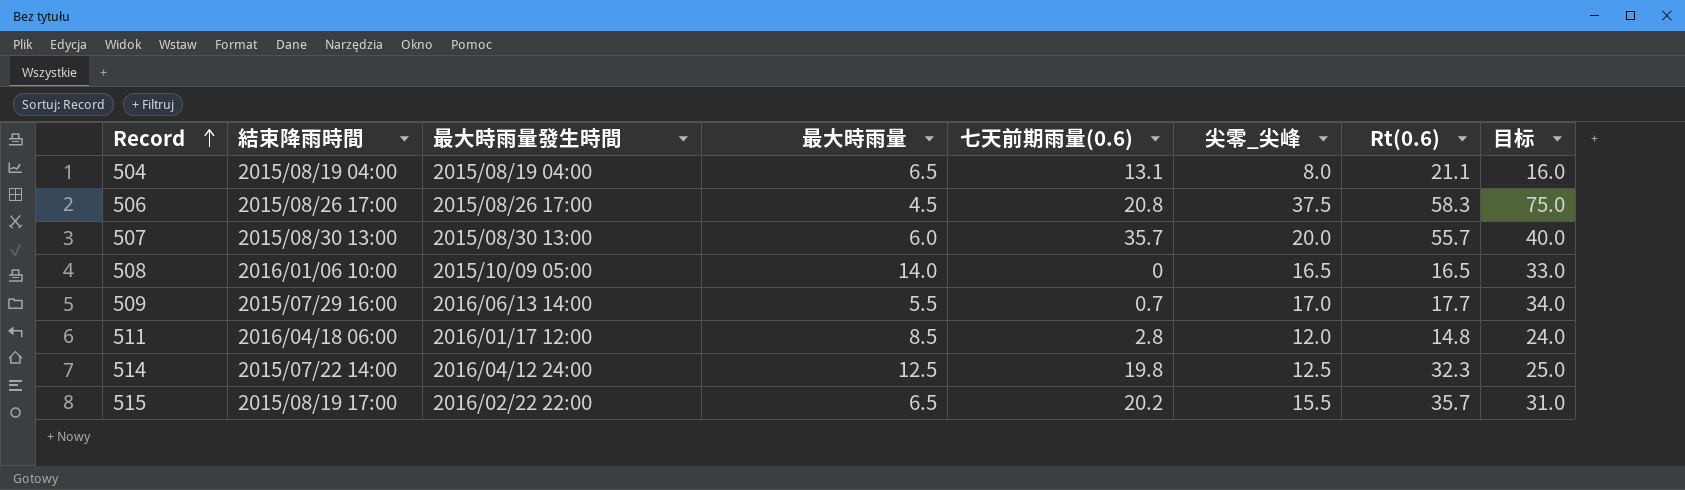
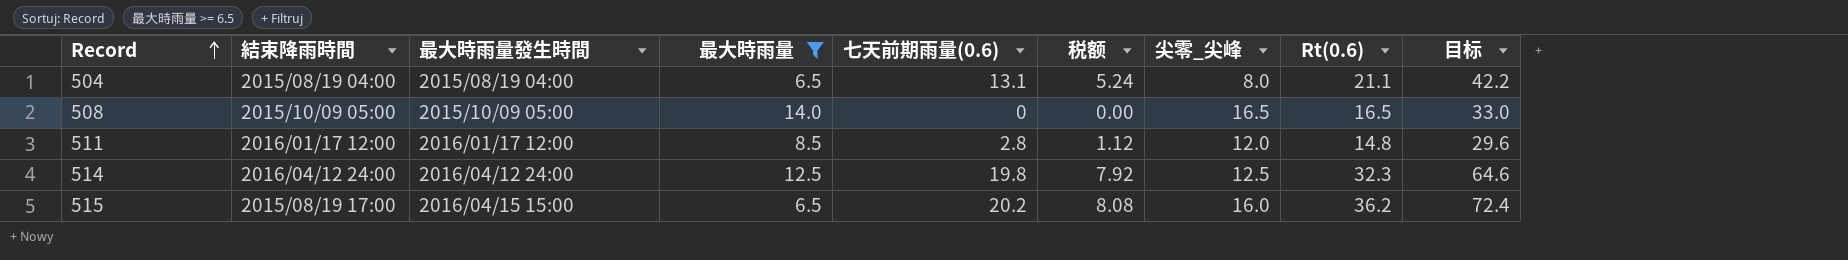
filter: none -> 最大時雨量 >= 6.5
column 税额 | formula: none -> [七天前期雨量(0.6)] * 0.4
column 目标 | formula: [尖零_尖峰] * 2 -> [Rt(0.6)] * 2
508 | 結束降雨時間: 2016/01/06 10:00 -> 2015/10/09 05:00
511 | 結束降雨時間: 2016/04/18 06:00 -> 2016/01/17 12:00
514 | 結束降雨時間: 2015/07/22 14:00 -> 2016/04/12 24:00
515 | 最大時雨量發生時間: 2016/02/22 22:00 -> 2016/04/15 15:00
515 | 尖零_尖峰: 15.5 -> 16.0
515 | Rt(0.6): 35.7 -> 36.2

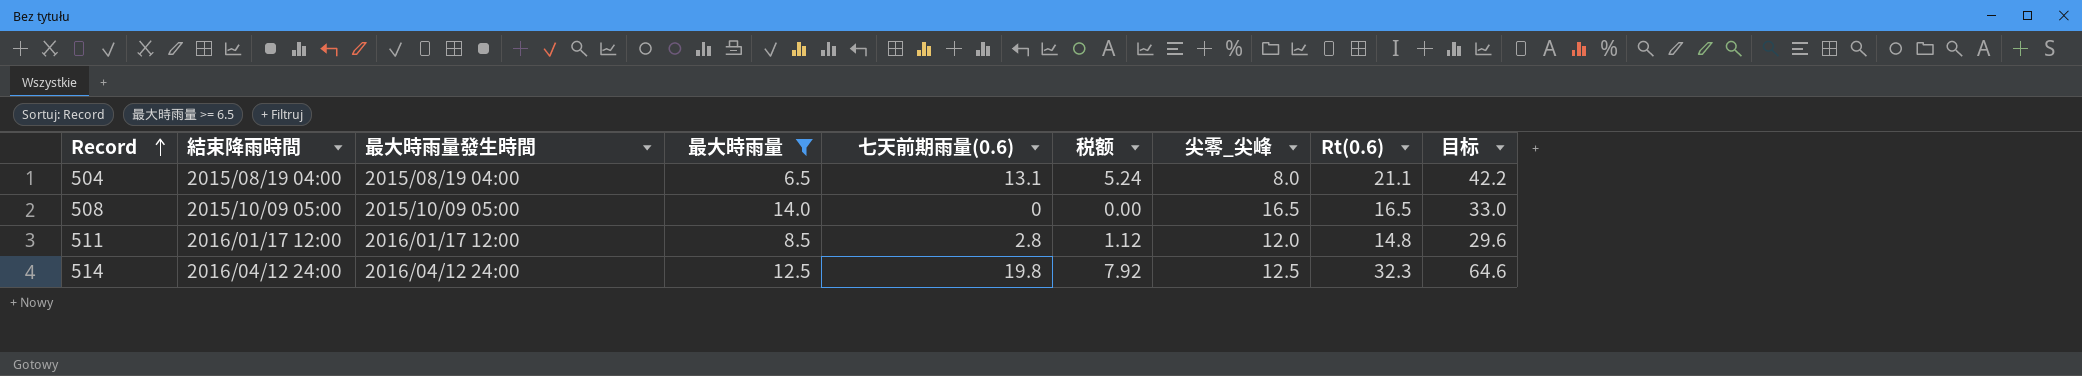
row 515: 2015/08/19 17:00 | 2016/04/15 15:00 | 6.5 | 20.2 | 8.08 | 16.0 | 36.2 | 72.4 -> none

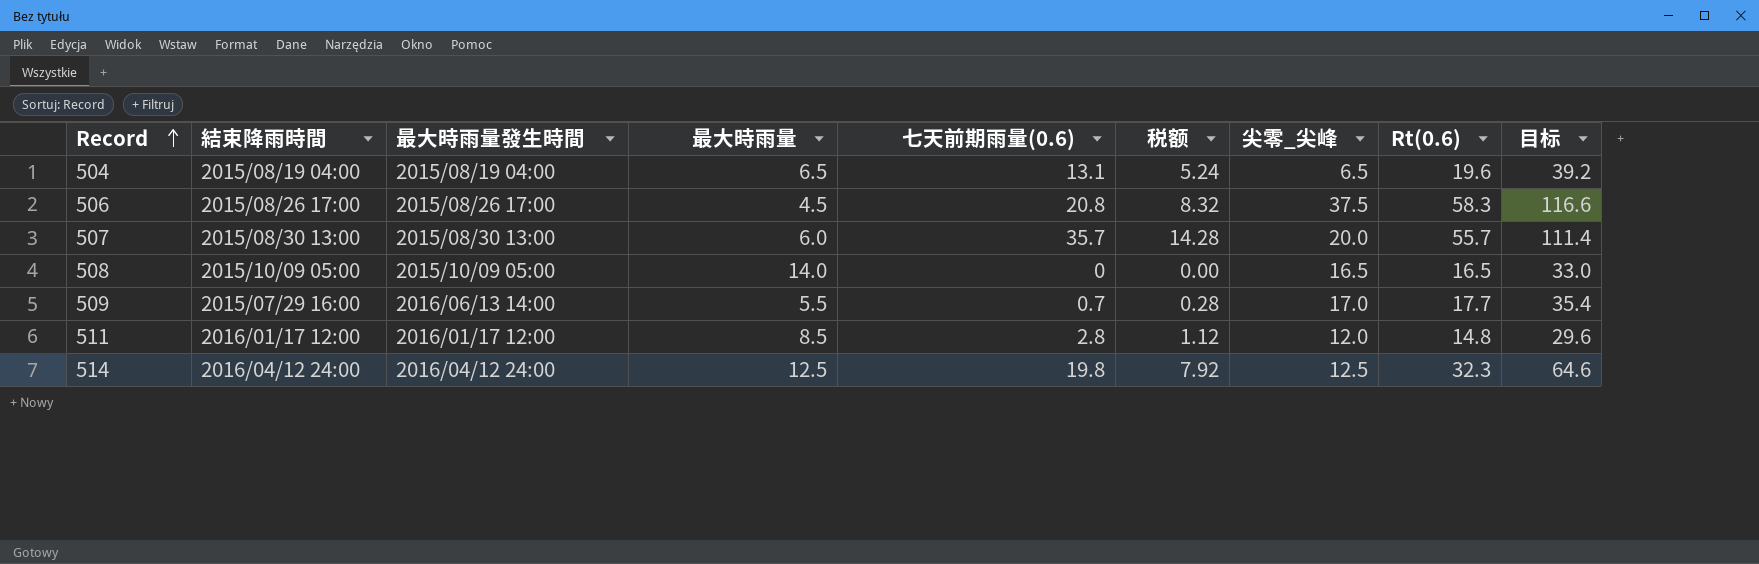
filter: 最大時雨量 >= 6.5 -> none
504 | 尖零_尖峰: 8.0 -> 6.5
504 | Rt(0.6): 21.1 -> 19.6
504 | 目标: 42.2 -> 39.2

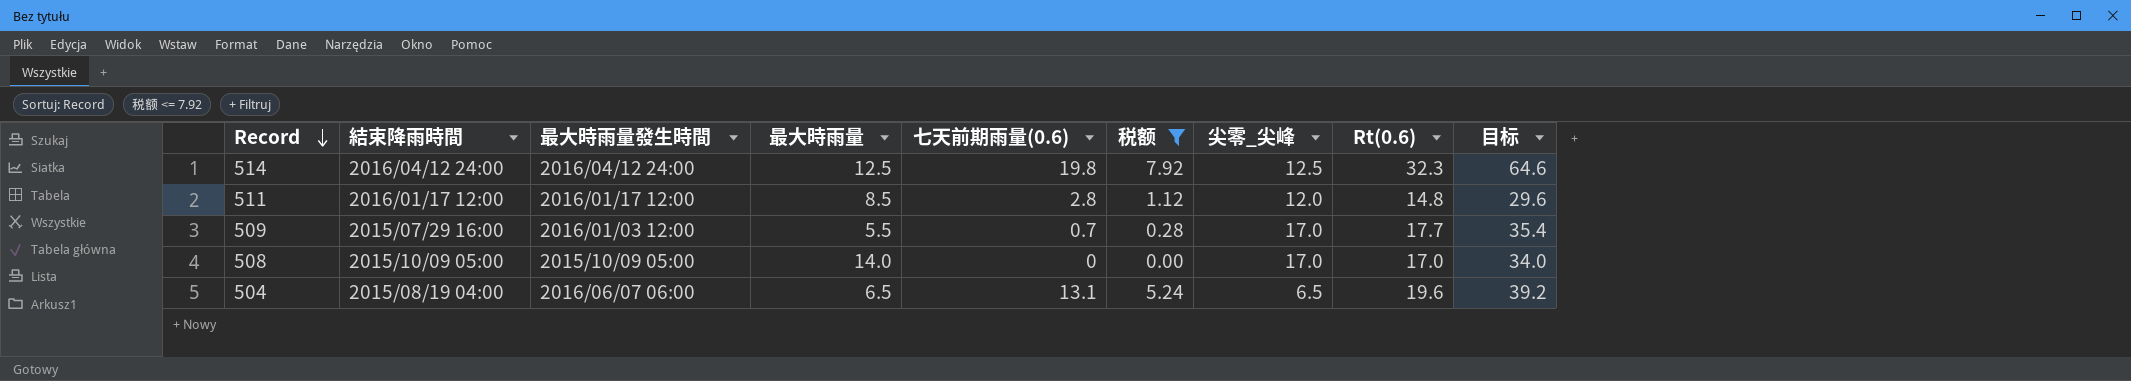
filter: none -> 税额 <= 7.92
row order: Record ascending -> Record descending
509 | 最大時雨量發生時間: 2016/06/13 14:00 -> 2016/01/03 12:00
508 | 尖零_尖峰: 16.5 -> 17.0
508 | Rt(0.6): 16.5 -> 17.0
508 | 目标: 33.0 -> 34.0
504 | 最大時雨量發生時間: 2015/08/19 04:00 -> 2016/06/07 06:00

